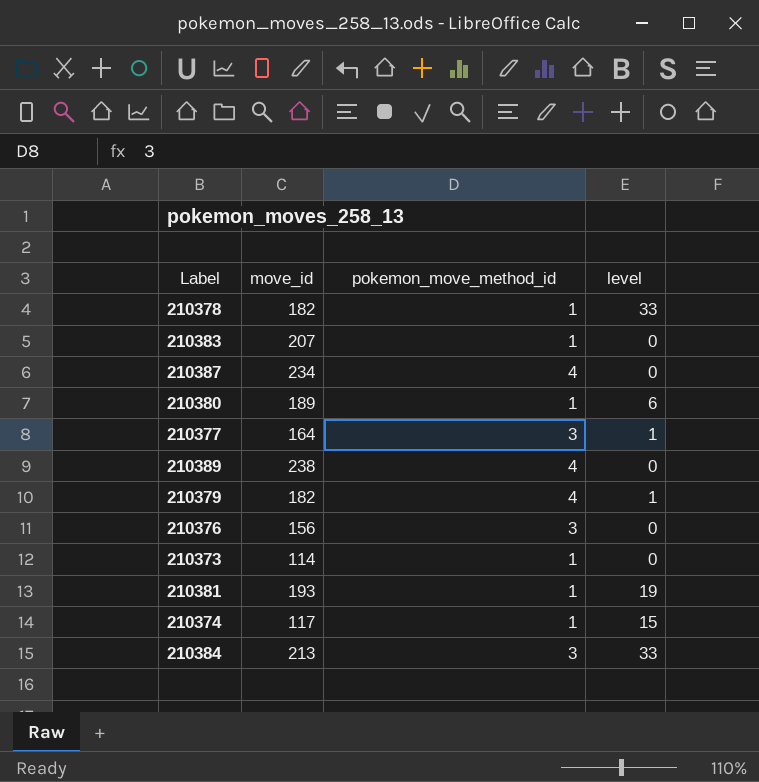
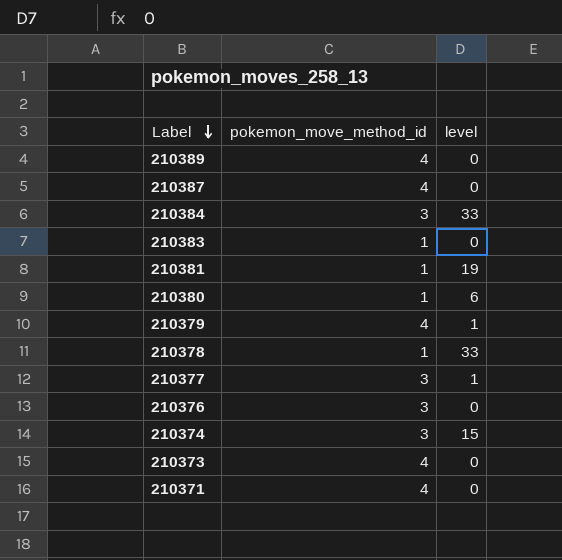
row order: none -> Label descending
column move_id | position: 2 -> none
210374 | pokemon_move_method_id: 1 -> 3
210373 | pokemon_move_method_id: 1 -> 4
row 210371: none -> 4 | 0

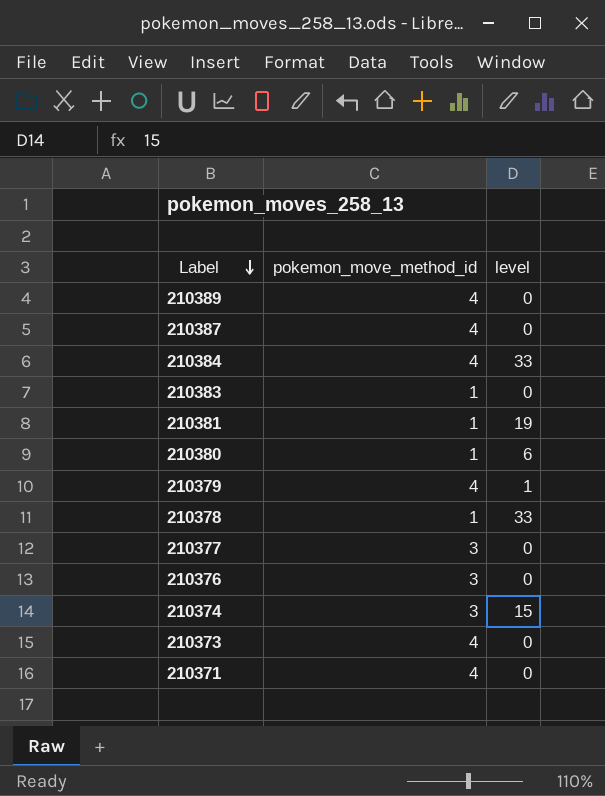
210384 | pokemon_move_method_id: 3 -> 4
210377 | level: 1 -> 0

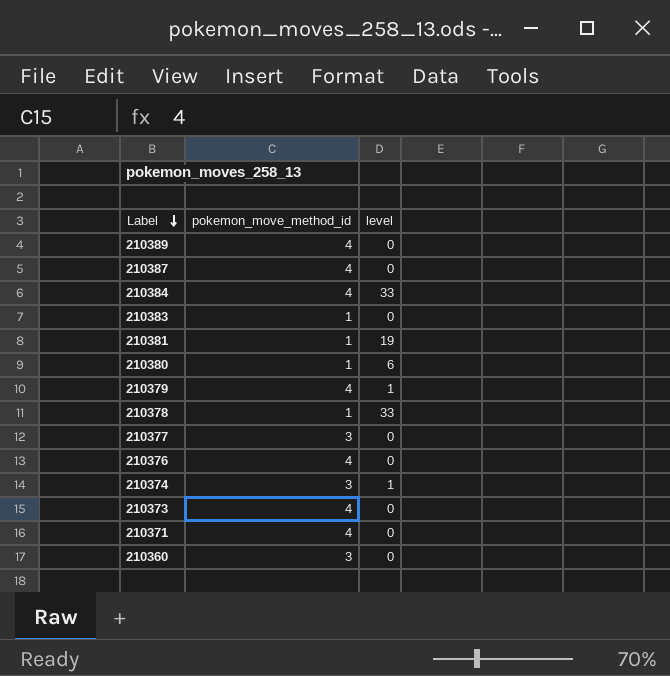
210376 | pokemon_move_method_id: 3 -> 4
210374 | level: 15 -> 1
row 210360: none -> 3 | 0

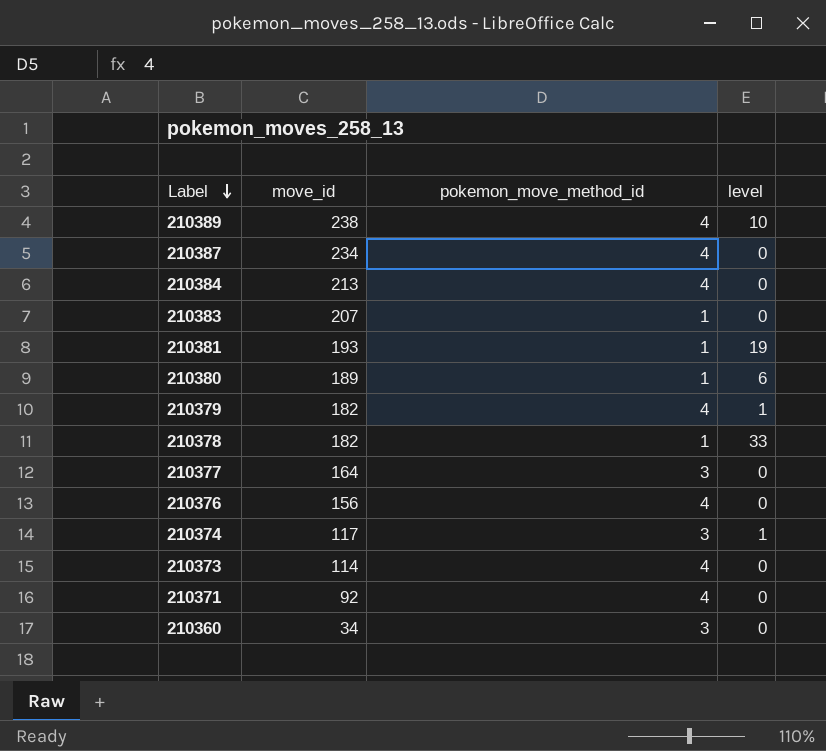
column move_id | position: none -> 2
210389 | level: 0 -> 10
210384 | level: 33 -> 0

